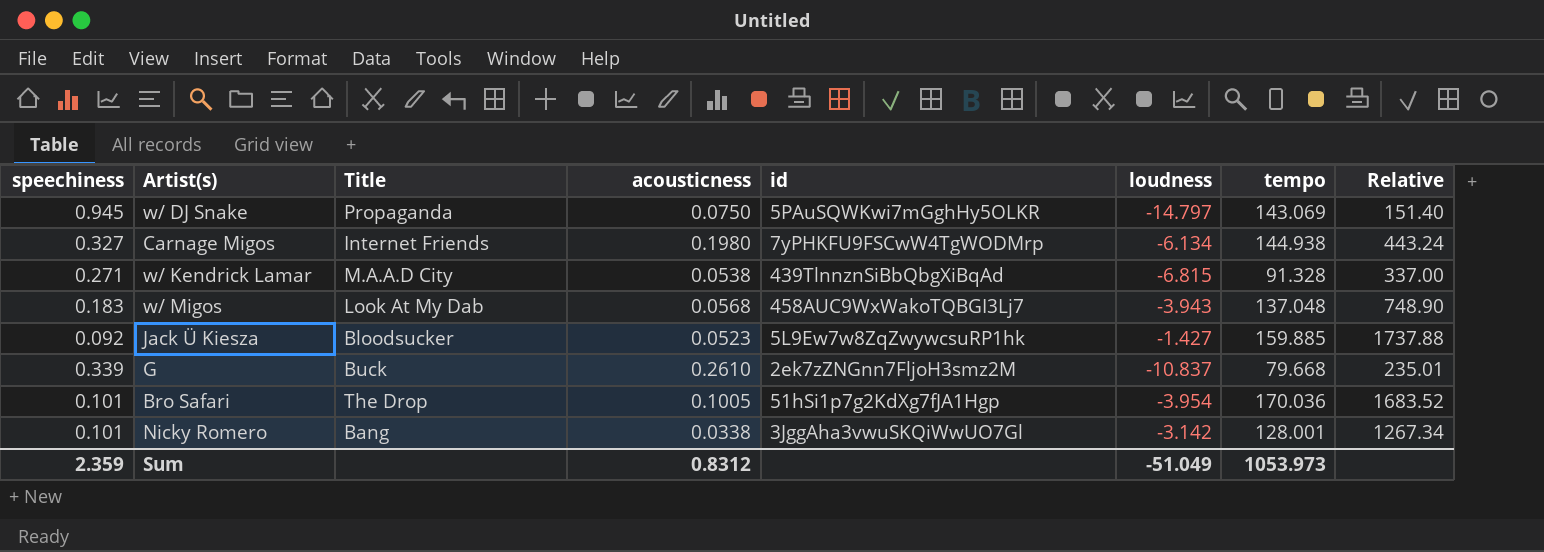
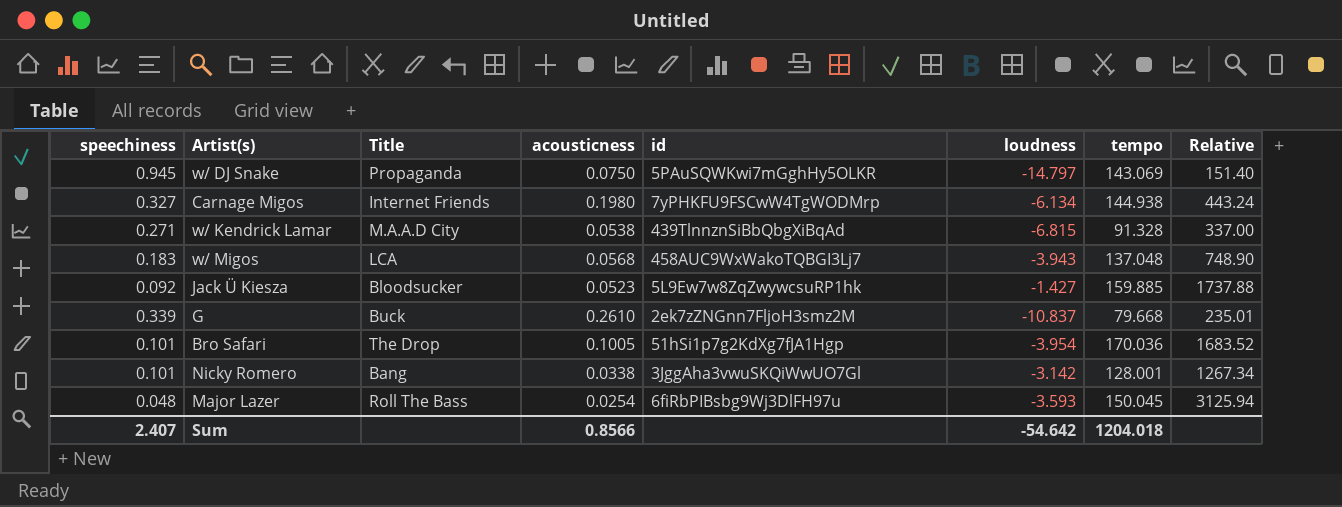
w/ Migos | Title: Look At My Dab -> LCA
row Major Lazer: none -> 0.048 | Roll The Bass | 0.0254 | 6fiRbPIBsbg9Wj3DlFH97u | -3.593 | 150.045 | 3125.94
Sum | speechiness: 2.359 -> 2.407
Sum | acousticness: 0.8312 -> 0.8566
Sum | loudness: -51.049 -> -54.642
Sum | tempo: 1053.973 -> 1204.018

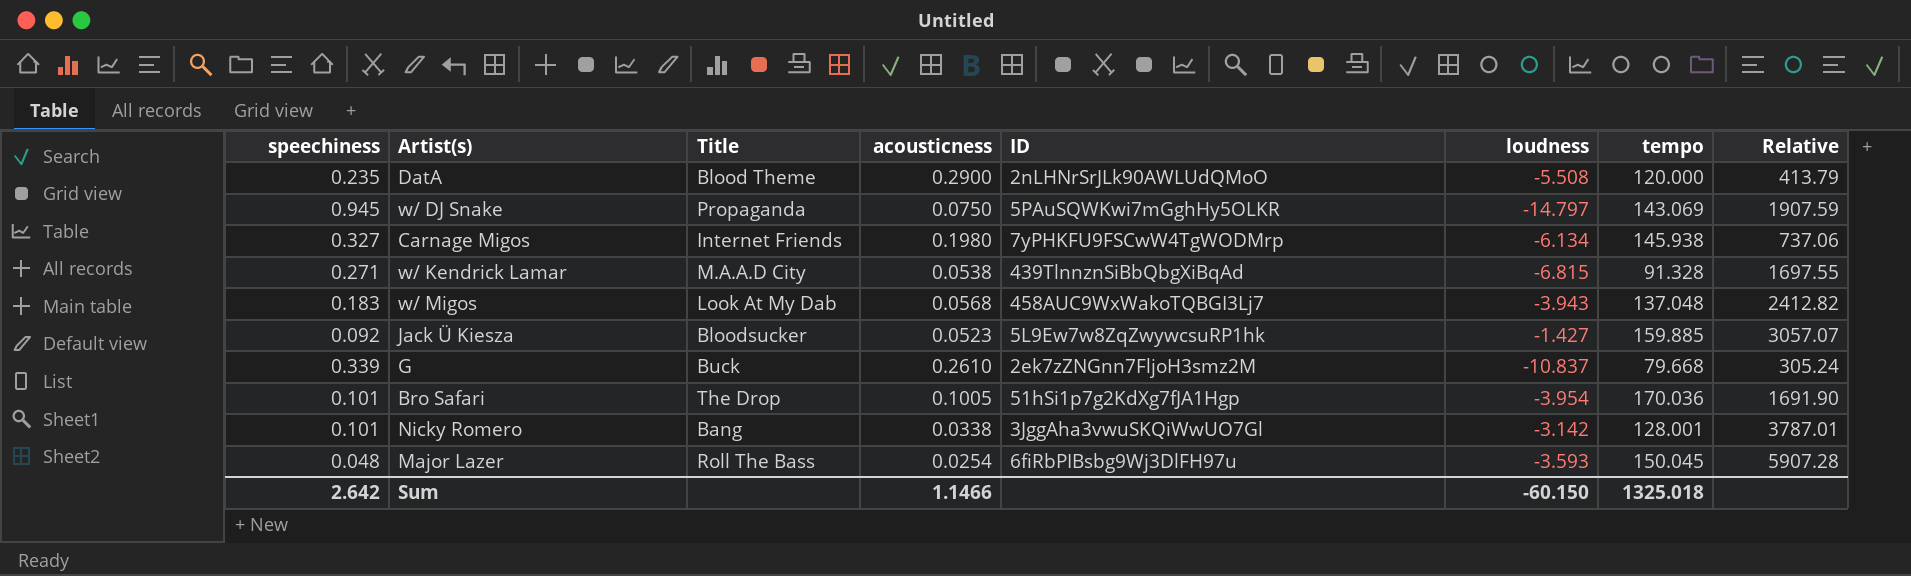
column name: id -> ID
column Relative | formula: [tempo] / [speechiness] -> [tempo] / [acousticness]
row DatA: none -> 0.235 | Blood Theme | 0.2900 | 2nLHNrSrJLk90AWLUdQMoO | -5.508 | 120.000 | 413.79
Carnage Migos | tempo: 144.938 -> 145.938
w/ Migos | Title: LCA -> Look At My Dab
Sum | speechiness: 2.407 -> 2.642
Sum | acousticness: 0.8566 -> 1.1466
Sum | loudness: -54.642 -> -60.150
Sum | tempo: 1204.018 -> 1325.018

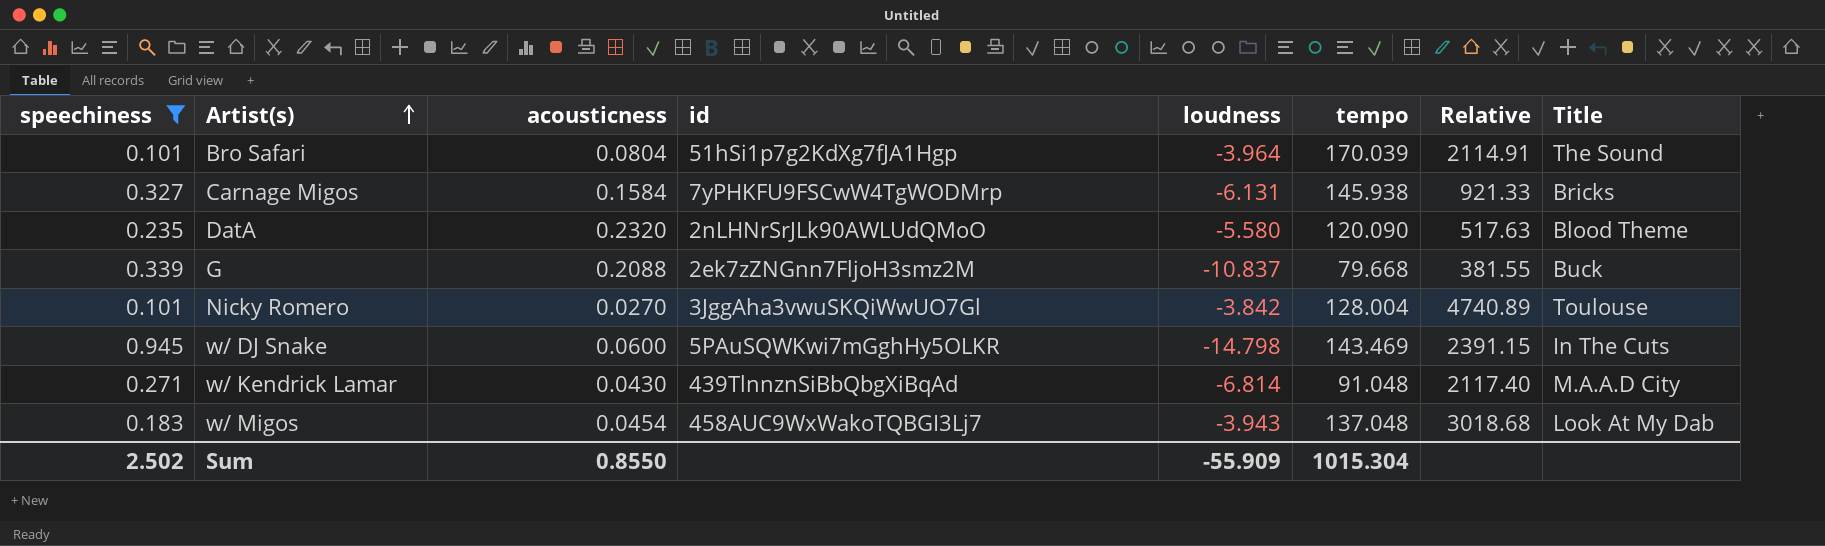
filter: none -> speechiness >= 0.101
row order: none -> Artist(s) ascending
column name: ID -> id
column Title | position: 3 -> 8
Bro Safari | acousticness: 0.1005 -> 0.0804
Bro Safari | loudness: -3.954 -> -3.964
Bro Safari | tempo: 170.036 -> 170.039
Bro Safari | Relative: 1691.90 -> 2114.91
Bro Safari | Title: The Drop -> The Sound
Carnage Migos | acousticness: 0.1980 -> 0.1584
Carnage Migos | loudness: -6.134 -> -6.131
Carnage Migos | Relative: 737.06 -> 921.33
Carnage Migos | Title: Internet Friends -> Bricks
DatA | acousticness: 0.2900 -> 0.2320
DatA | loudness: -5.508 -> -5.580
DatA | tempo: 120.000 -> 120.090
DatA | Relative: 413.79 -> 517.63
G | acousticness: 0.2610 -> 0.2088
G | Relative: 305.24 -> 381.55
Nicky Romero | acousticness: 0.0338 -> 0.0270
Nicky Romero | loudness: -3.142 -> -3.842
Nicky Romero | tempo: 128.001 -> 128.004
Nicky Romero | Relative: 3787.01 -> 4740.89
Nicky Romero | Title: Bang -> Toulouse
w/ DJ Snake | acousticness: 0.0750 -> 0.0600
w/ DJ Snake | loudness: -14.797 -> -14.798
w/ DJ Snake | tempo: 143.069 -> 143.469
w/ DJ Snake | Relative: 1907.59 -> 2391.15
w/ DJ Snake | Title: Propaganda -> In The Cuts
w/ Kendrick Lamar | acousticness: 0.0538 -> 0.0430
w/ Kendrick Lamar | loudness: -6.815 -> -6.814
w/ Kendrick Lamar | tempo: 91.328 -> 91.048
w/ Kendrick Lamar | Relative: 1697.55 -> 2117.40
w/ Migos | acousticness: 0.0568 -> 0.0454
w/ Migos | Relative: 2412.82 -> 3018.68
Sum | speechiness: 2.642 -> 2.502
Sum | acousticness: 1.1466 -> 0.8550
Sum | loudness: -60.150 -> -55.909
Sum | tempo: 1325.018 -> 1015.304

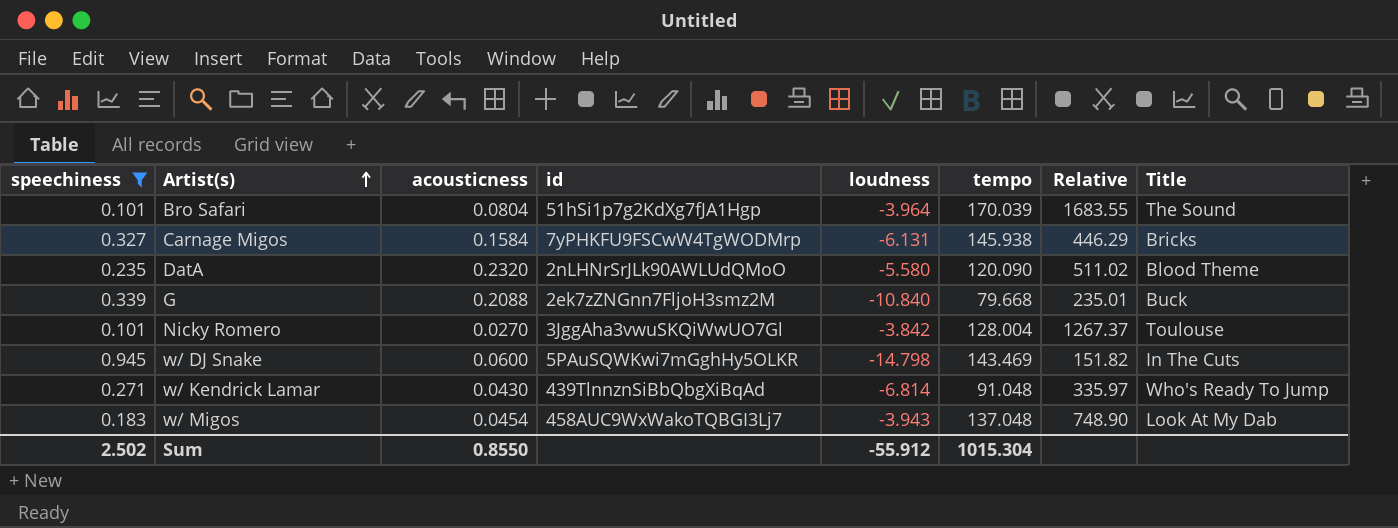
column Relative | formula: [tempo] / [acousticness] -> [tempo] / [speechiness]
G | loudness: -10.837 -> -10.840
w/ Kendrick Lamar | Title: M.A.A.D City -> Who's Ready To Jump
Sum | loudness: -55.909 -> -55.912

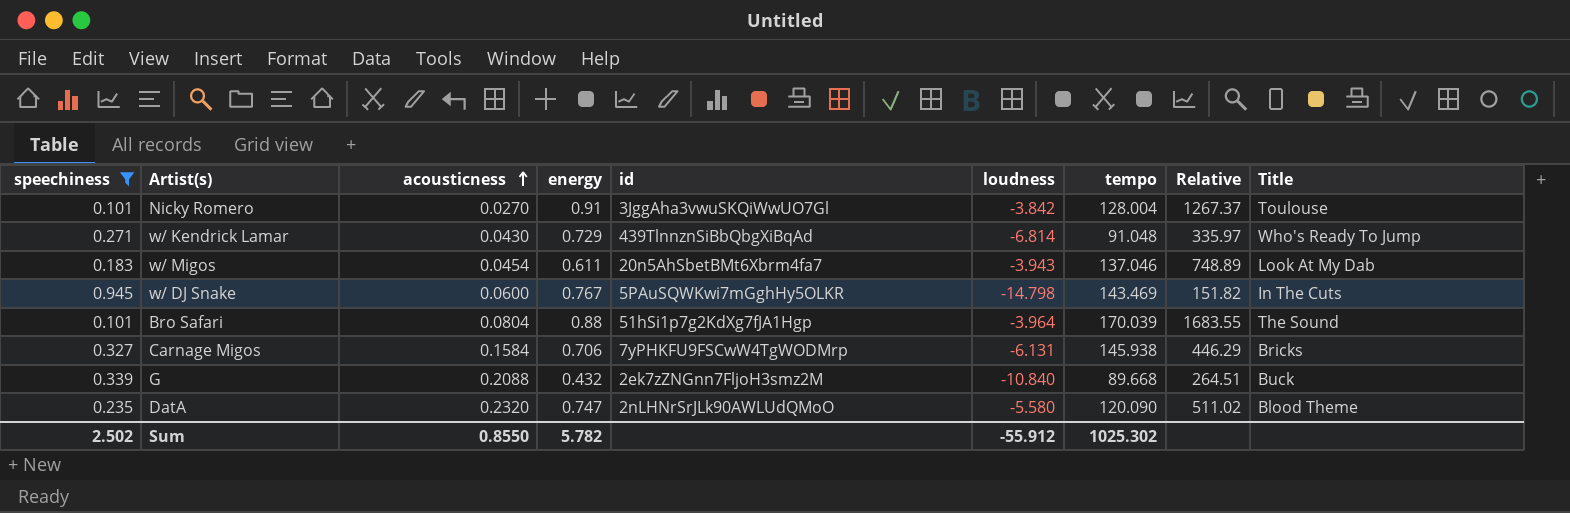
row order: Artist(s) ascending -> acousticness ascending
column energy | position: none -> 4
w/ Migos | id: 458AUC9WxWakoTQBGI3Lj7 -> 20n5AhSbetBMt6Xbrm4fa7
w/ Migos | tempo: 137.048 -> 137.046
w/ Migos | Relative: 748.90 -> 748.89
G | tempo: 79.668 -> 89.668
G | Relative: 235.01 -> 264.51
Sum | tempo: 1015.304 -> 1025.302

